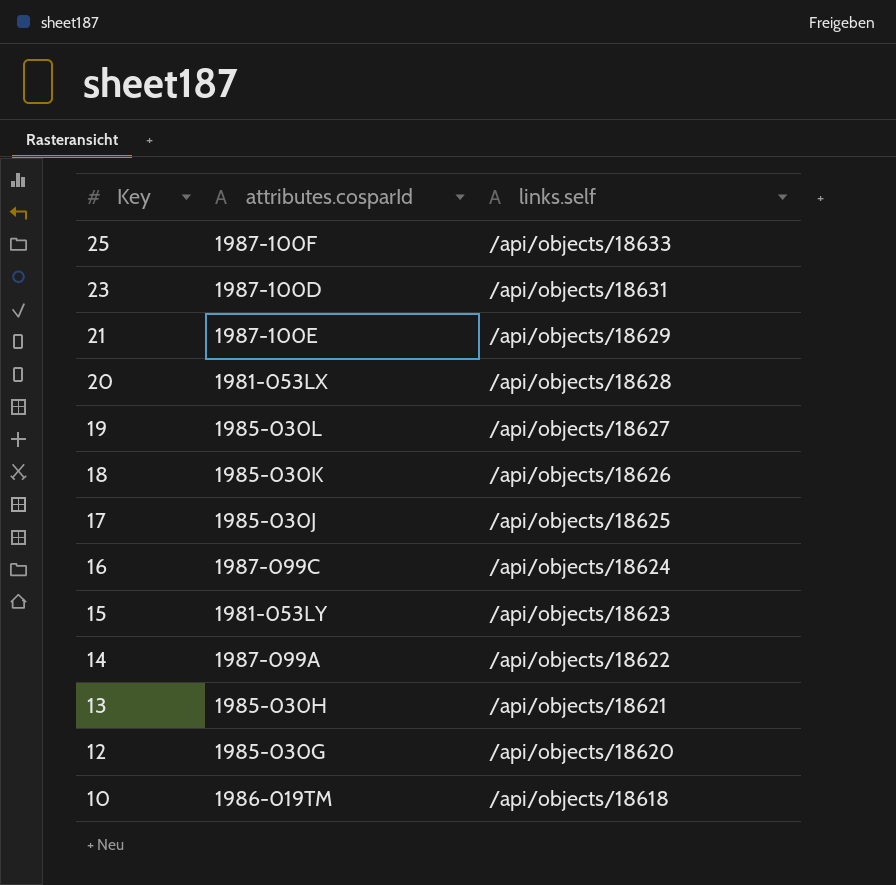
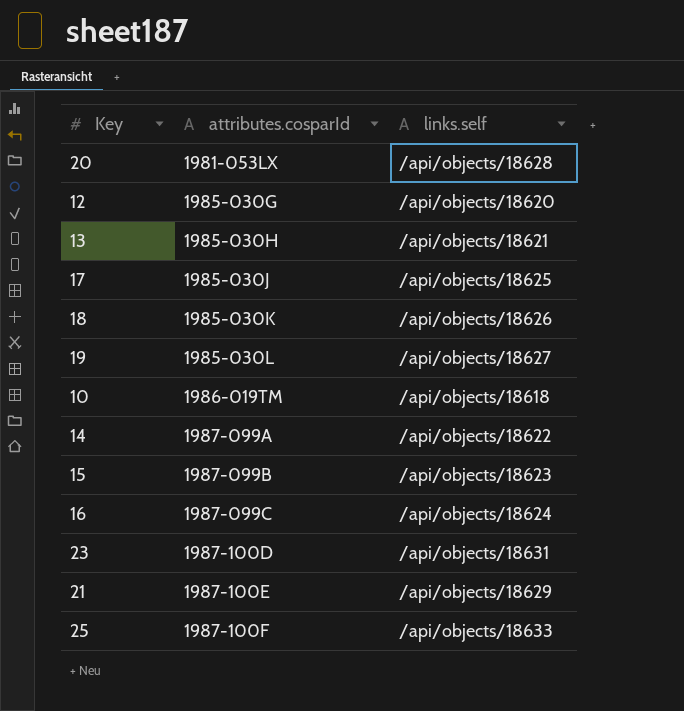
row order: Key descending -> attributes.cosparId ascending
15 | attributes.cosparId: 1981-053LY -> 1987-099B

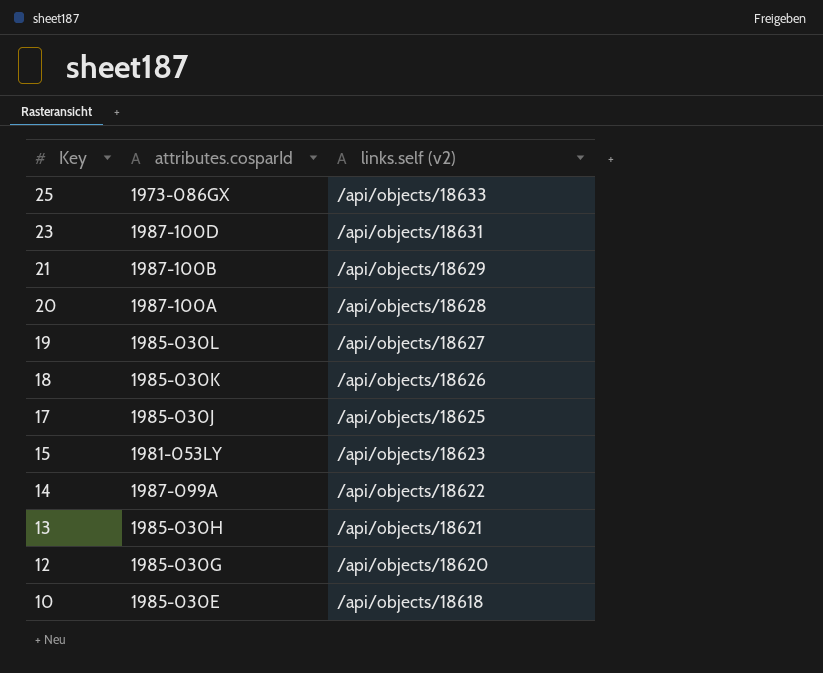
row order: attributes.cosparId ascending -> Key descending
column name: links.self -> links.self (v2)
row 16: 1987-099C | /api/objects/18624 -> none
25 | attributes.cosparId: 1987-100F -> 1973-086GX
21 | attributes.cosparId: 1987-100E -> 1987-100B
20 | attributes.cosparId: 1981-053LX -> 1987-100A
15 | attributes.cosparId: 1987-099B -> 1981-053LY
10 | attributes.cosparId: 1986-019TM -> 1985-030E

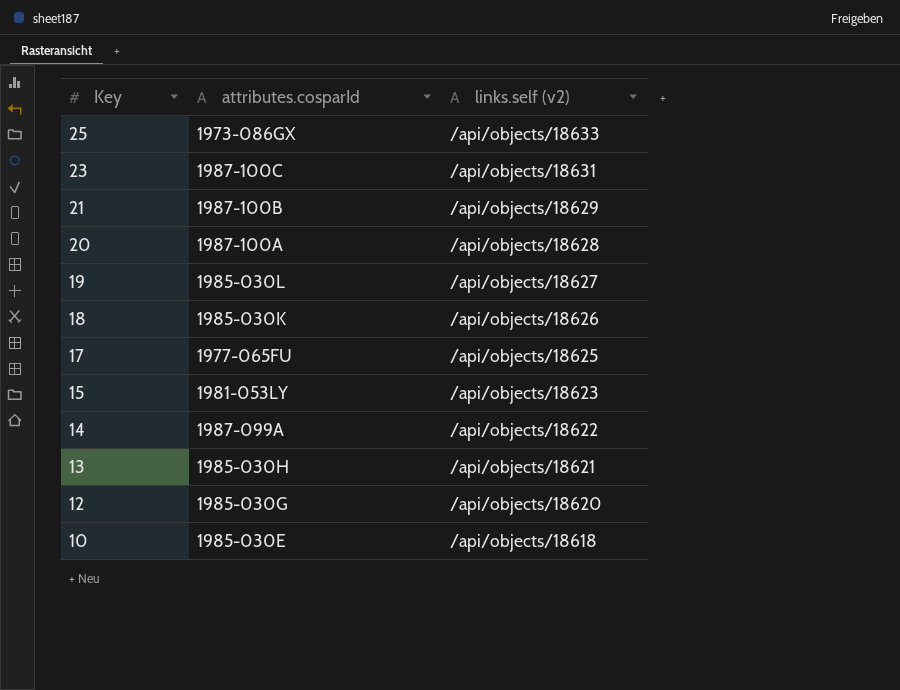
23 | attributes.cosparId: 1987-100D -> 1987-100C
17 | attributes.cosparId: 1985-030J -> 1977-065FU

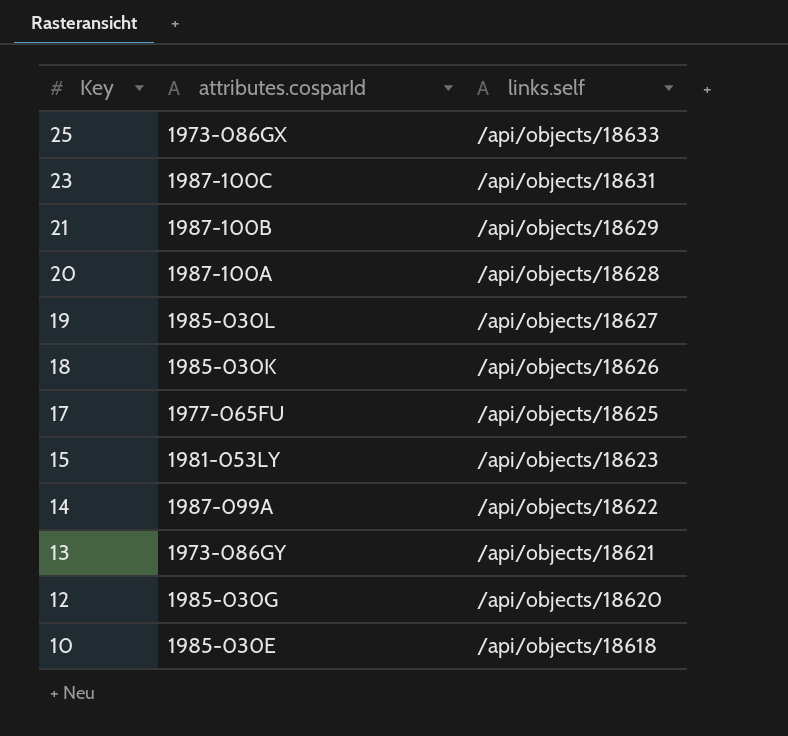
column name: links.self (v2) -> links.self
13 | attributes.cosparId: 1985-030H -> 1973-086GY

